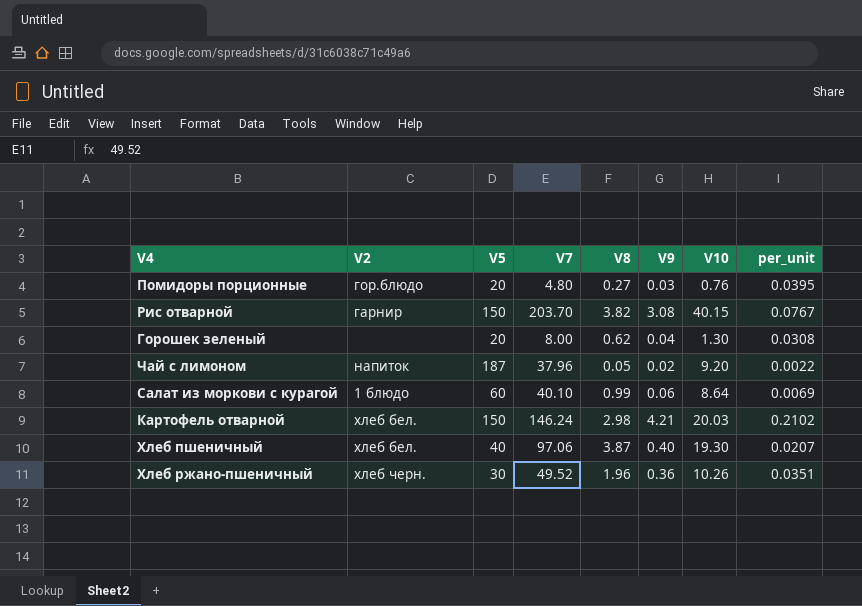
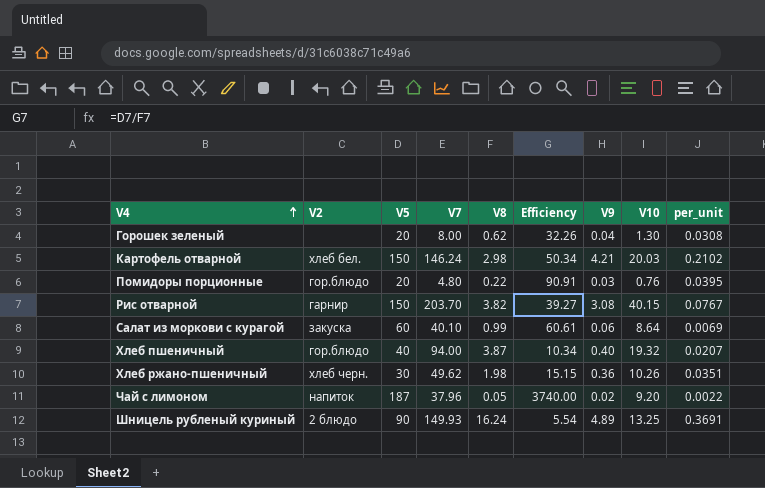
row order: none -> V4 ascending
column Efficiency | formula: none -> [V5] / [V8]
Помидоры порционные | V8: 0.27 -> 0.22
Салат из моркови с курагой | V2: 1 блюдо -> закуска
Хлеб пшеничный | V2: хлеб бел. -> гор.блюдо
Хлеб пшеничный | V7: 97.06 -> 94.00
Хлеб пшеничный | V10: 19.30 -> 19.32
Хлеб ржано-пшеничный | V7: 49.52 -> 49.62
Хлеб ржано-пшеничный | V8: 1.96 -> 1.98
row Шницель рубленый куриный: none -> 2 блюдо | 90 | 149.93 | 16.24 | 5.54 | 4.89 | 13.25 | 0.3691

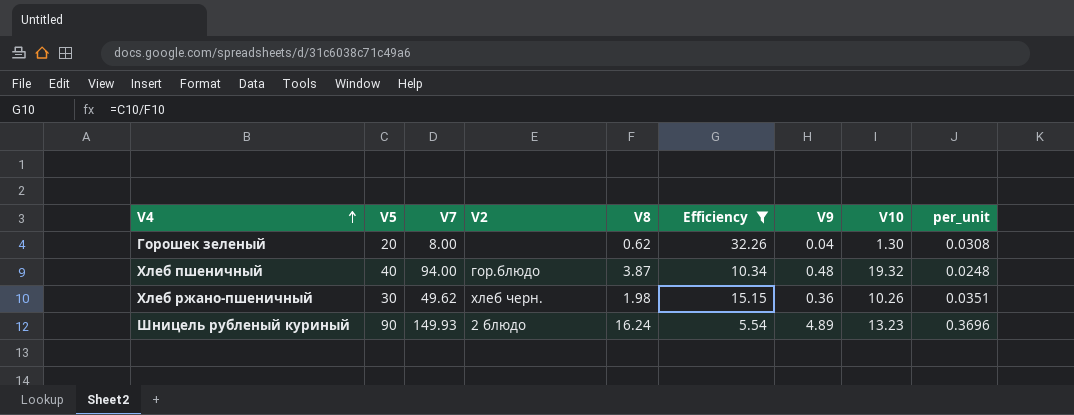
filter: none -> Efficiency <= 32.26
column V2 | position: 2 -> 4
Хлеб пшеничный | V9: 0.40 -> 0.48
Хлеб пшеничный | per_unit: 0.0207 -> 0.0248
Шницель рубленый куриный | V10: 13.25 -> 13.23
Шницель рубленый куриный | per_unit: 0.3691 -> 0.3696

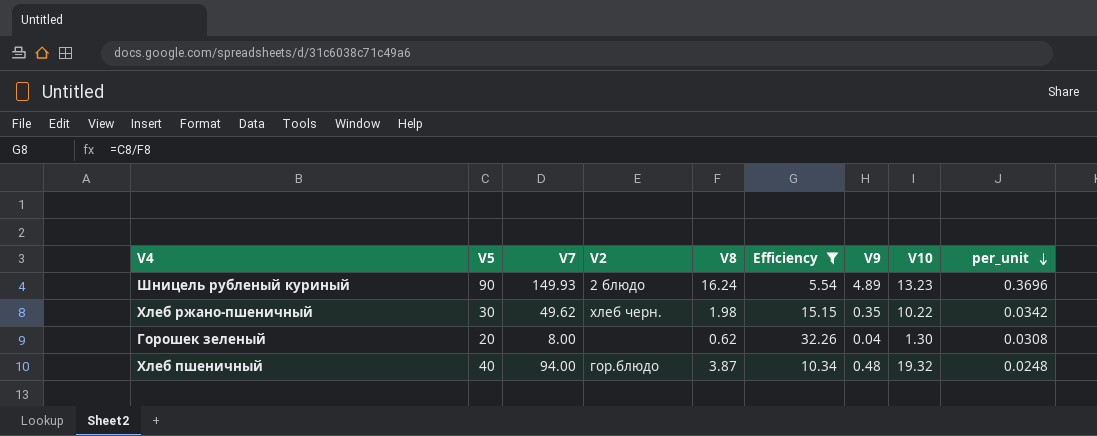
row order: V4 ascending -> per_unit descending
Хлеб ржано-пшеничный | V9: 0.36 -> 0.35
Хлеб ржано-пшеничный | V10: 10.26 -> 10.22
Хлеб ржано-пшеничный | per_unit: 0.0351 -> 0.0342

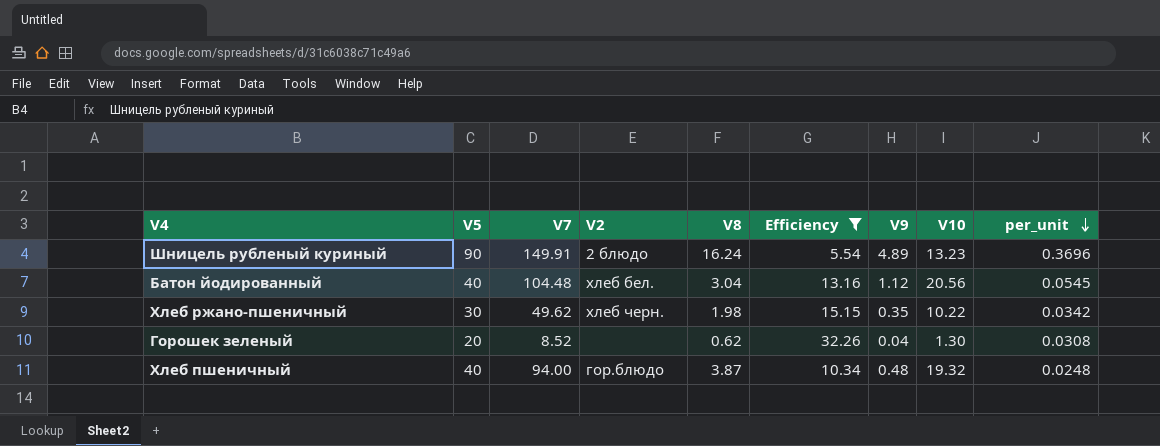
Шницель рубленый куриный | V7: 149.93 -> 149.91
row Батон йодированный: none -> 40 | 104.48 | хлеб бел. | 3.04 | 13.16 | 1.12 | 20.56 | 0.0545
Горошек зеленый | V7: 8.00 -> 8.52

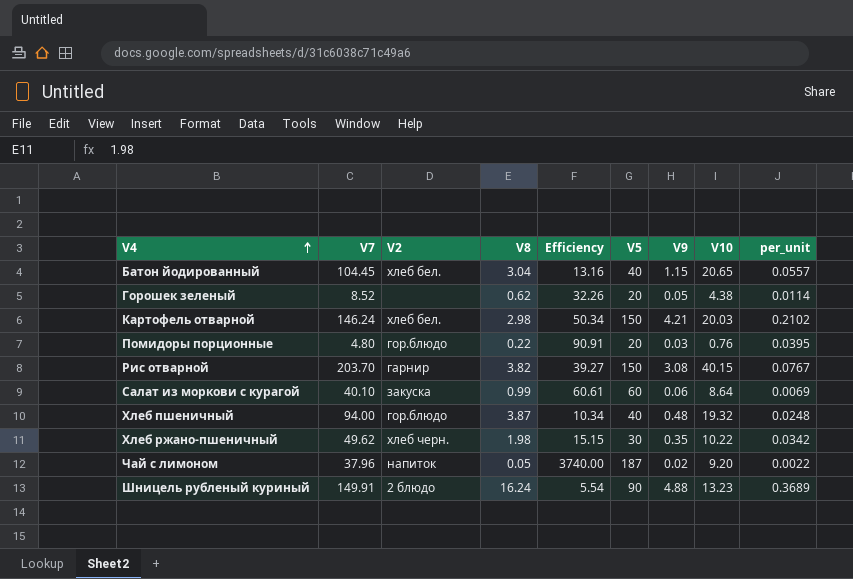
filter: Efficiency <= 32.26 -> none
row order: per_unit descending -> V4 ascending
column V5 | position: 2 -> 6
Батон йодированный | V7: 104.48 -> 104.45
Батон йодированный | V9: 1.12 -> 1.15
Батон йодированный | V10: 20.56 -> 20.65
Батон йодированный | per_unit: 0.0545 -> 0.0557
Горошек зеленый | V9: 0.04 -> 0.05
Горошек зеленый | V10: 1.30 -> 4.38
Горошек зеленый | per_unit: 0.0308 -> 0.0114
Шницель рубленый куриный | V9: 4.89 -> 4.88
Шницель рубленый куриный | per_unit: 0.3696 -> 0.3689

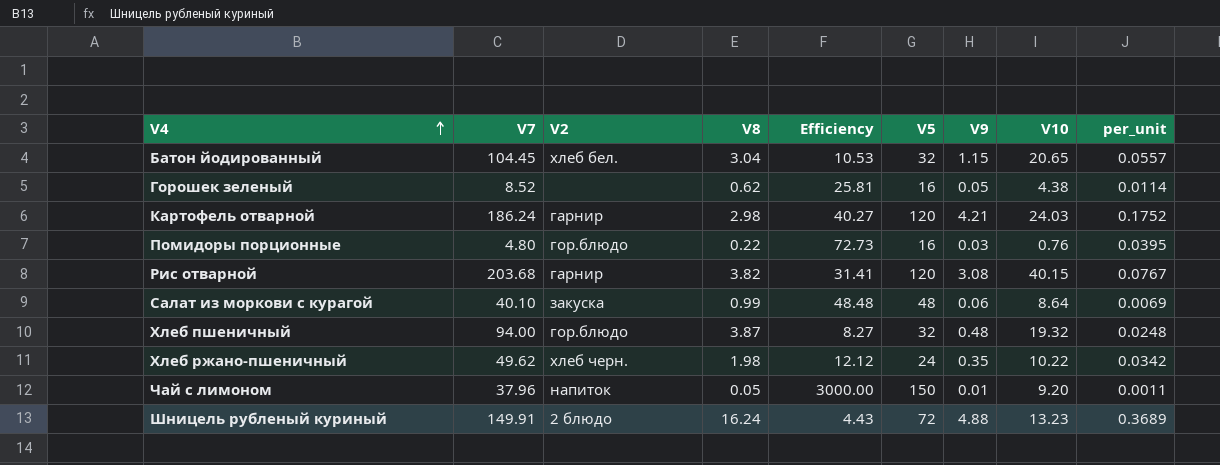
Батон йодированный | Efficiency: 13.16 -> 10.53
Батон йодированный | V5: 40 -> 32
Горошек зеленый | Efficiency: 32.26 -> 25.81
Горошек зеленый | V5: 20 -> 16
Картофель отварной | V7: 146.24 -> 186.24
Картофель отварной | V2: хлеб бел. -> гарнир
Картофель отварной | Efficiency: 50.34 -> 40.27
Картофель отварной | V5: 150 -> 120
Картофель отварной | V10: 20.03 -> 24.03
Картофель отварной | per_unit: 0.2102 -> 0.1752
Помидоры порционные | Efficiency: 90.91 -> 72.73
Помидоры порционные | V5: 20 -> 16
Рис отварной | V7: 203.70 -> 203.68
Рис отварной | Efficiency: 39.27 -> 31.41
Рис отварной | V5: 150 -> 120
Салат из моркови с курагой | Efficiency: 60.61 -> 48.48
Салат из моркови с курагой | V5: 60 -> 48
Хлеб пшеничный | Efficiency: 10.34 -> 8.27
Хлеб пшеничный | V5: 40 -> 32
Хлеб ржано-пшеничный | Efficiency: 15.15 -> 12.12
Хлеб ржано-пшеничный | V5: 30 -> 24
Чай с лимоном | Efficiency: 3740.00 -> 3000.00
Чай с лимоном | V5: 187 -> 150
Чай с лимоном | V9: 0.02 -> 0.01
Чай с лимоном | per_unit: 0.0022 -> 0.0011
Шницель рубленый куриный | Efficiency: 5.54 -> 4.43
Шницель рубленый куриный | V5: 90 -> 72

